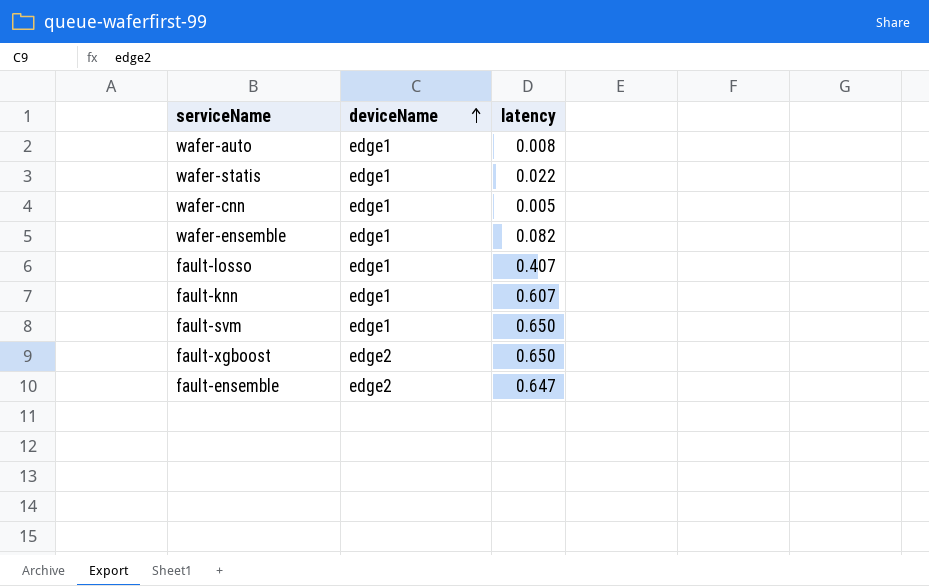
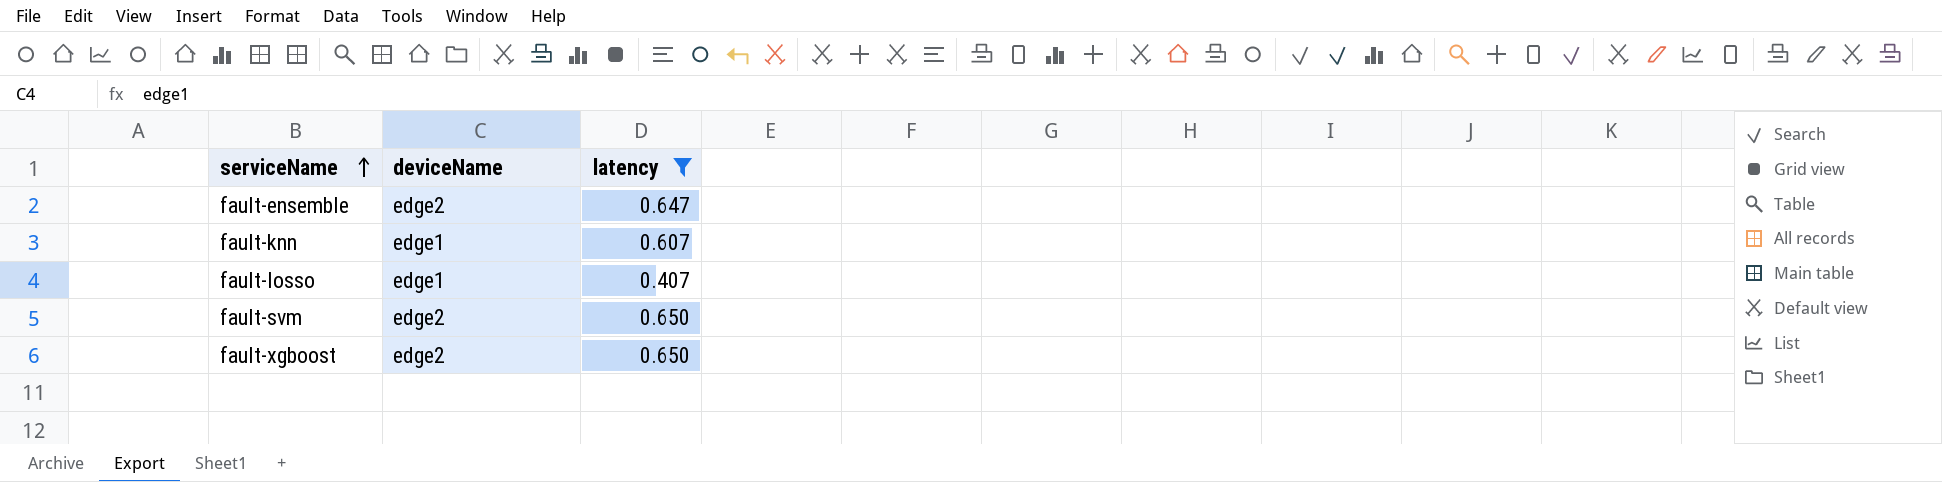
filter: none -> latency >= 0.407
row order: deviceName ascending -> serviceName ascending
fault-svm | deviceName: edge1 -> edge2

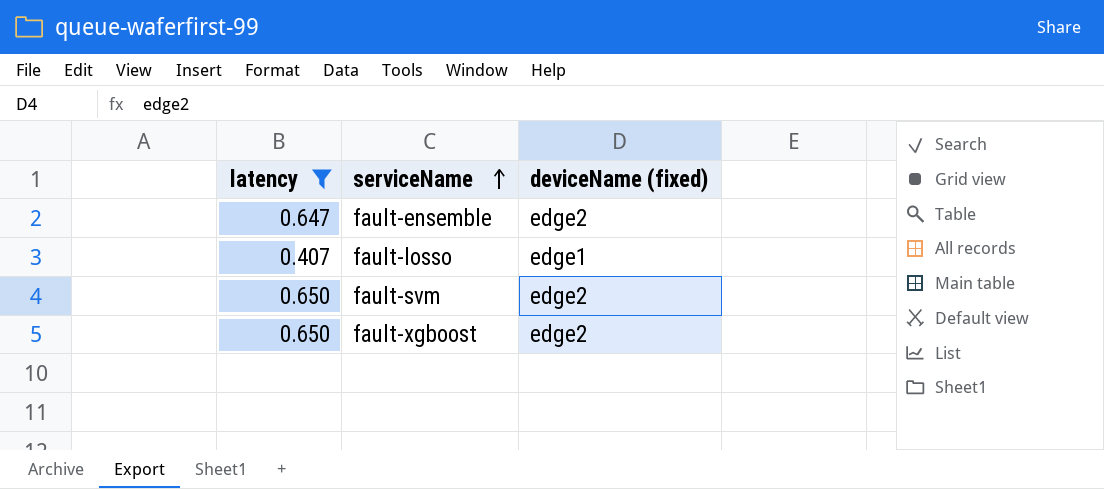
column latency | position: 3 -> 1
column name: deviceName -> deviceName (fixed)
row fault-knn: edge1 | 0.607 -> none

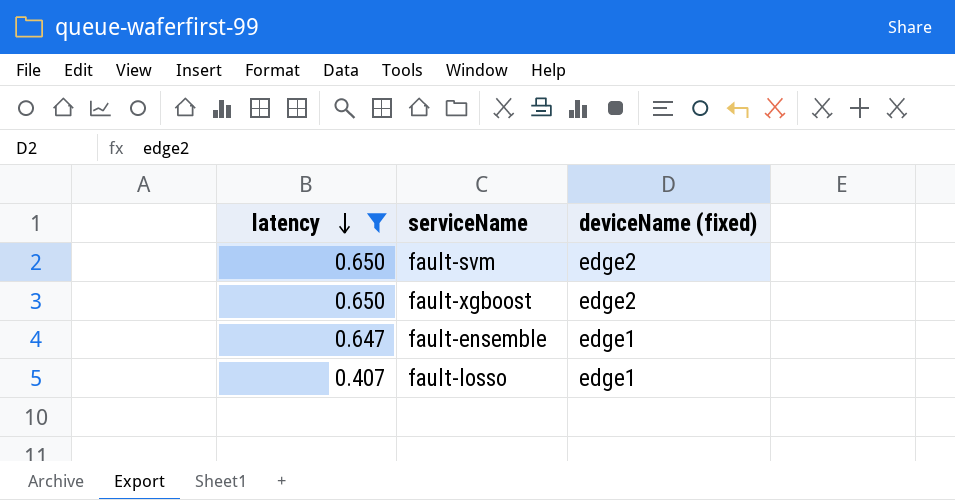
row order: serviceName ascending -> latency descending
fault-ensemble | deviceName (fixed): edge2 -> edge1

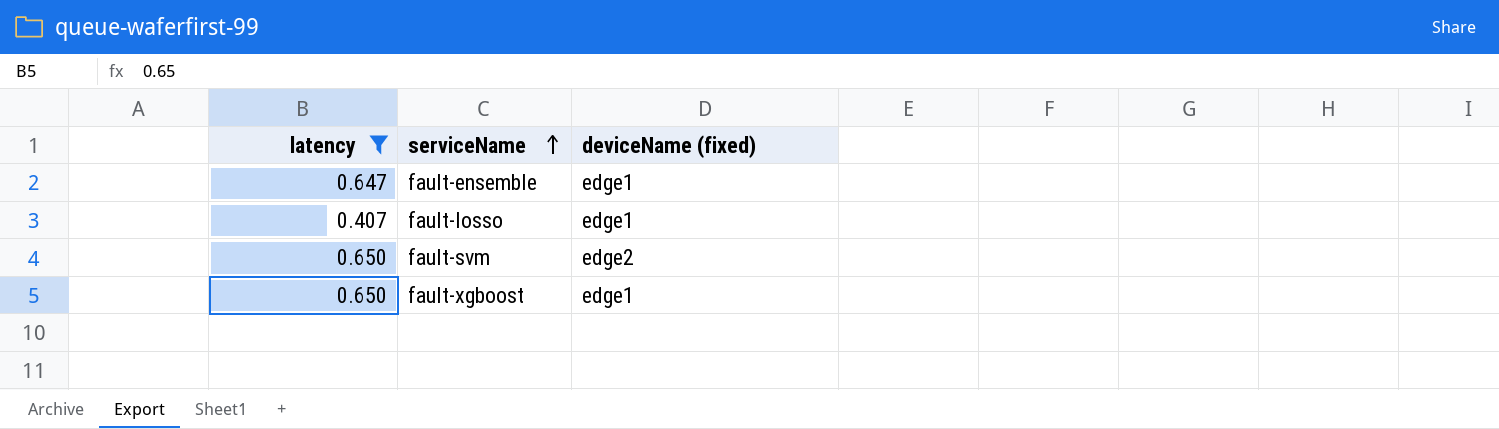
row order: latency descending -> serviceName ascending
fault-xgboost | deviceName (fixed): edge2 -> edge1

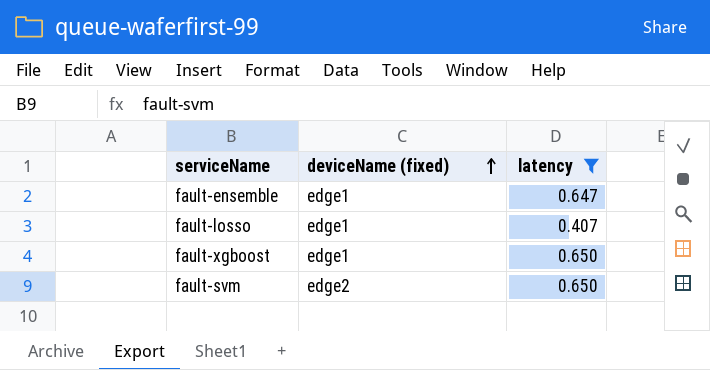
row order: serviceName ascending -> deviceName (fixed) ascending
column latency | position: 1 -> 3

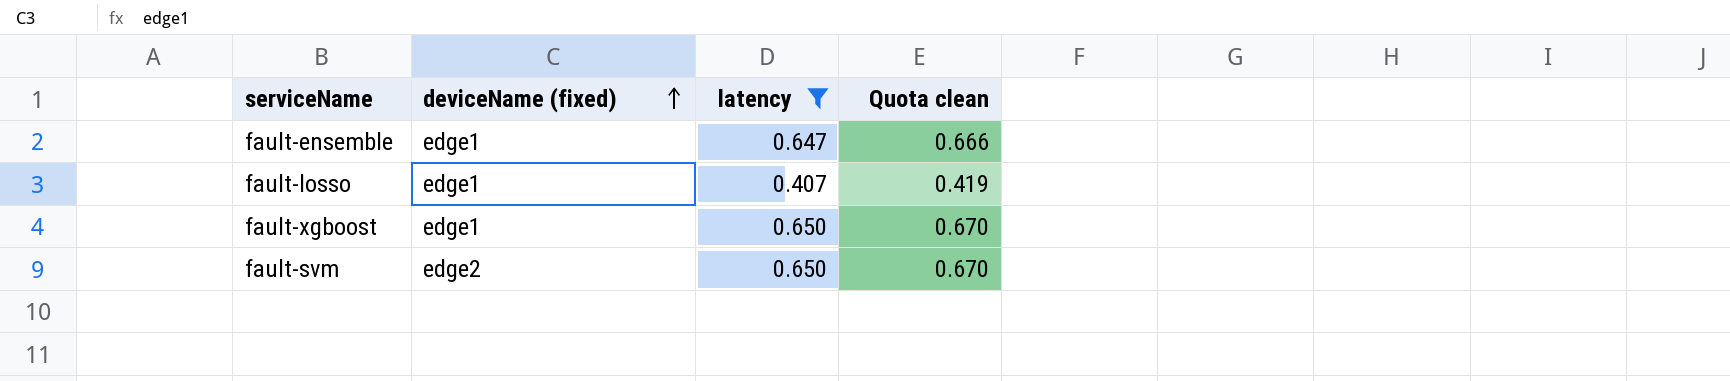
column Quota clean | formula: none -> [latency] * 1.03

